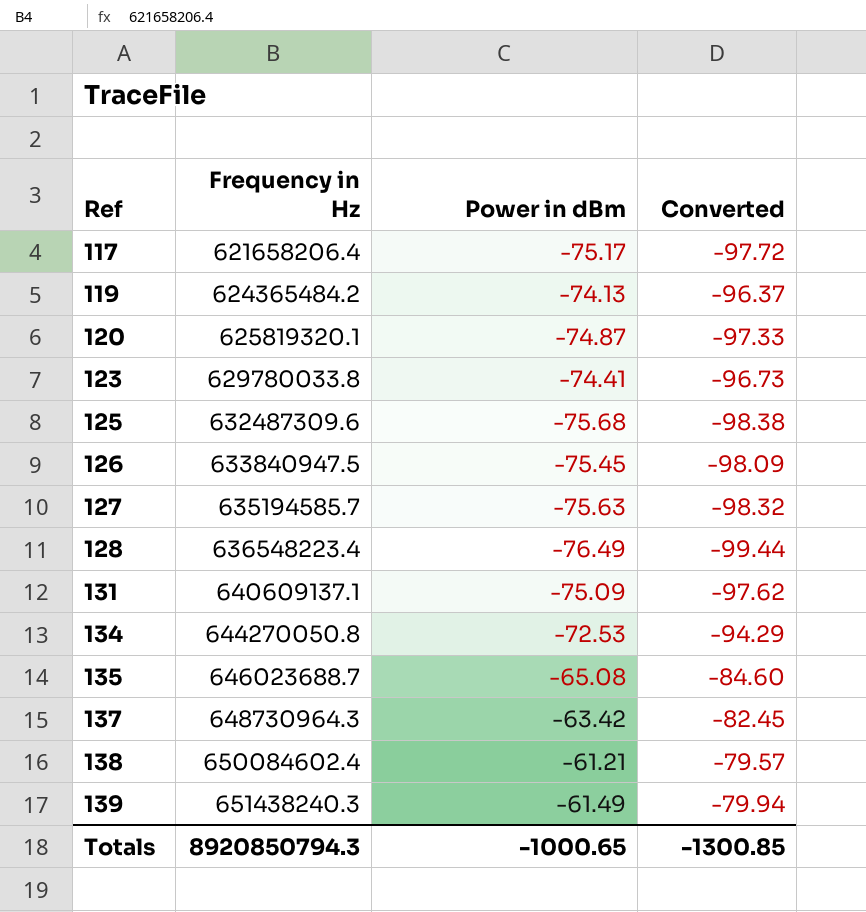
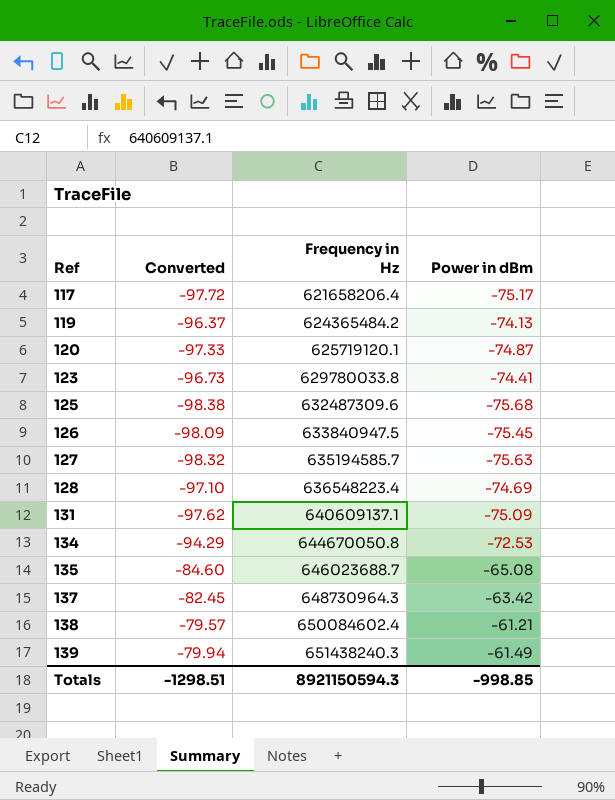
column Converted | position: 4 -> 2
120 | Frequency in Hz: 625819320.1 -> 625719120.1
128 | Converted: -99.44 -> -97.10
128 | Power in dBm: -76.49 -> -74.69
134 | Frequency in Hz: 644270050.8 -> 644670050.8
Totals | Converted: -1300.85 -> -1298.51
Totals | Frequency in Hz: 8920850794.3 -> 8921150594.3
Totals | Power in dBm: -1000.65 -> -998.85

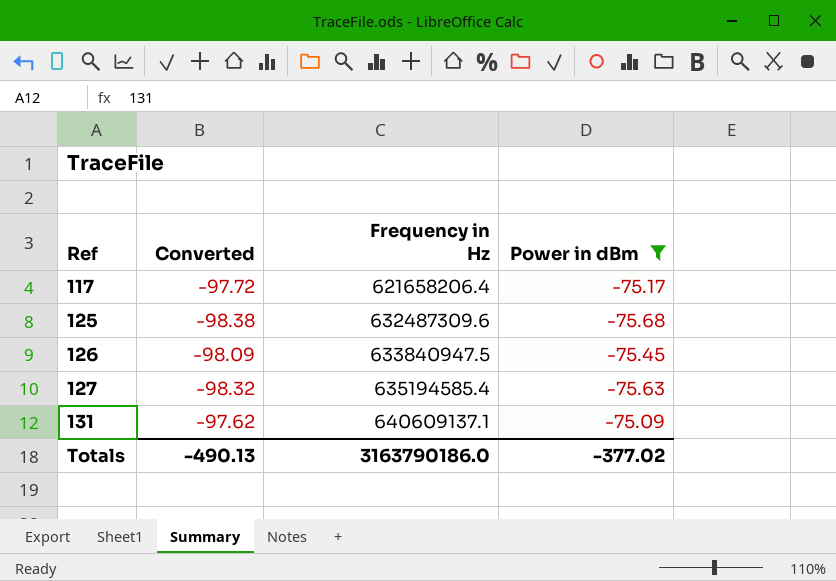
filter: none -> Power in dBm <= -75.09
127 | Frequency in Hz: 635194585.7 -> 635194585.4
Totals | Converted: -1298.51 -> -490.13
Totals | Frequency in Hz: 8921150594.3 -> 3163790186.0
Totals | Power in dBm: -998.85 -> -377.02

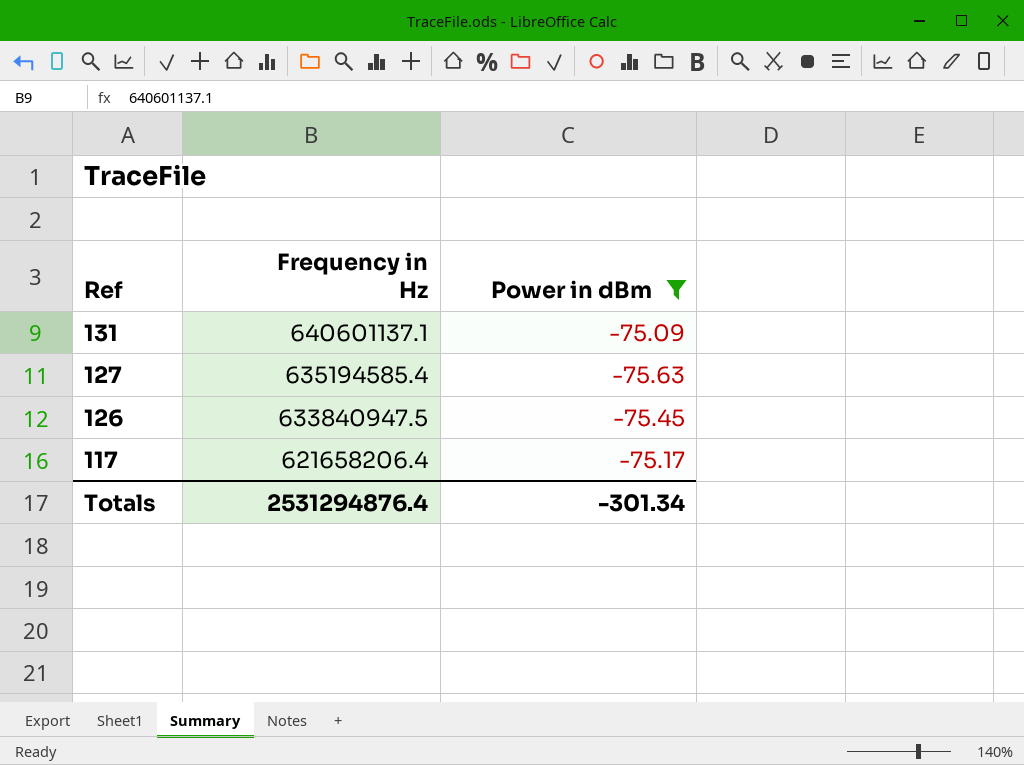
row order: Ref ascending -> Ref descending
column Converted | formula: [Power in dBm] * 1.3 -> none
row 125: -98.38 | 632487309.6 | -75.68 -> none
131 | Frequency in Hz: 640609137.1 -> 640601137.1
Totals | Frequency in Hz: 3163790186.0 -> 2531294876.4
Totals | Power in dBm: -377.02 -> -301.34

